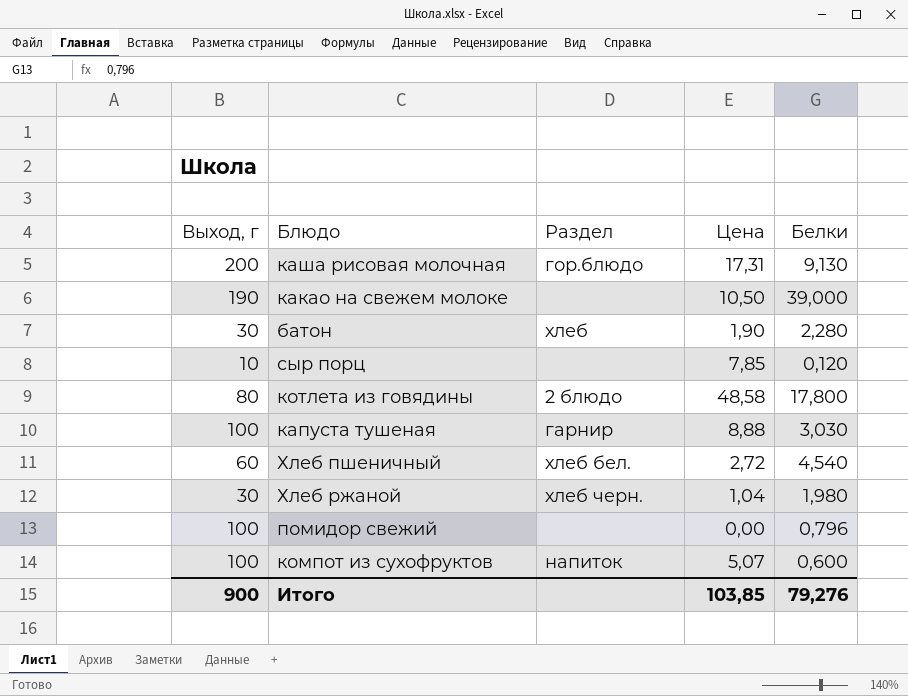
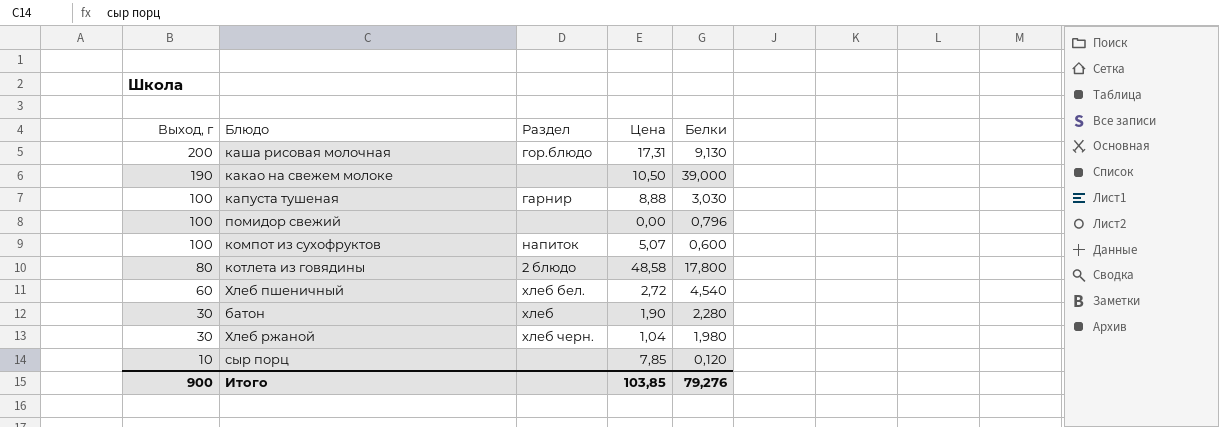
row order: none -> Выход, г descending

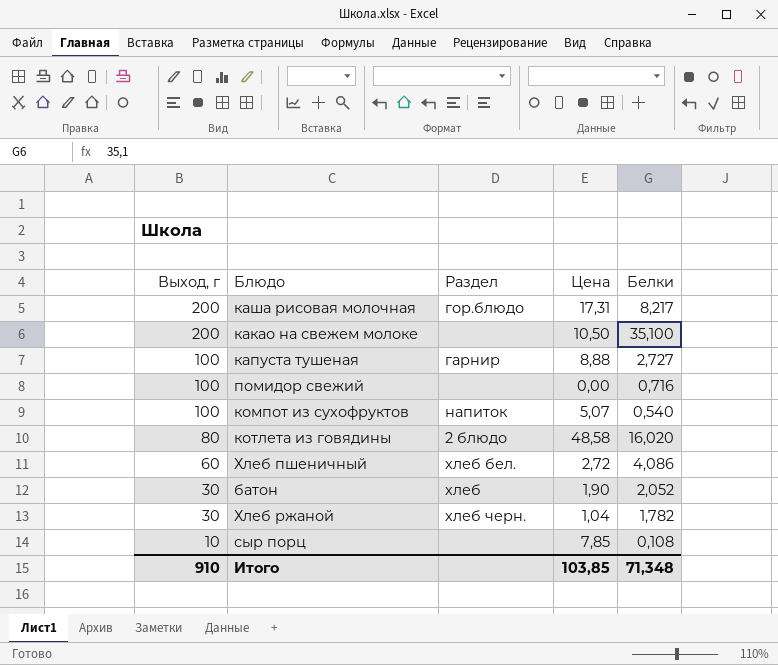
каша рисовая молочная | Белки: 9,130 -> 8,217
какао на свежем молоке | Выход, г: 190 -> 200
какао на свежем молоке | Белки: 39,000 -> 35,100
капуста тушеная | Белки: 3,030 -> 2,727
помидор свежий | Белки: 0,796 -> 0,716
компот из сухофруктов | Белки: 0,600 -> 0,540
котлета из говядины | Белки: 17,800 -> 16,020
Хлеб пшеничный | Белки: 4,540 -> 4,086
батон | Белки: 2,280 -> 2,052
Хлеб ржаной | Белки: 1,980 -> 1,782
сыр порц | Белки: 0,120 -> 0,108
Итого | Выход, г: 900 -> 910
Итого | Белки: 79,276 -> 71,348

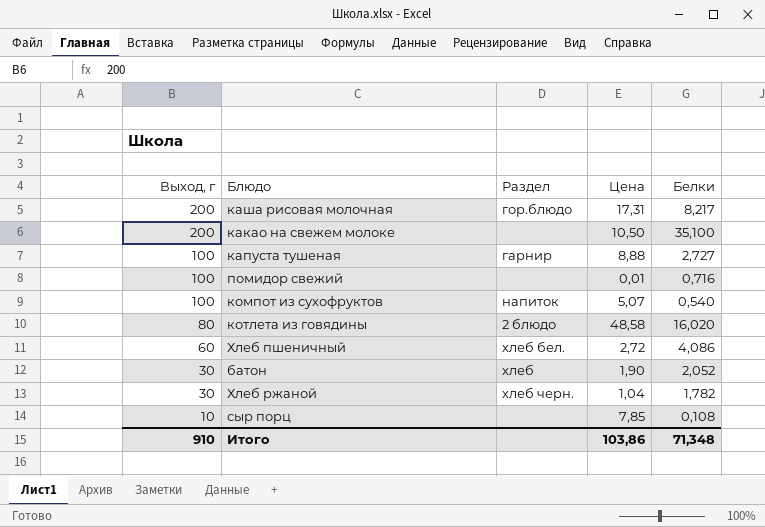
помидор свежий | Цена: 0,00 -> 0,01
Итого | Цена: 103,85 -> 103,86

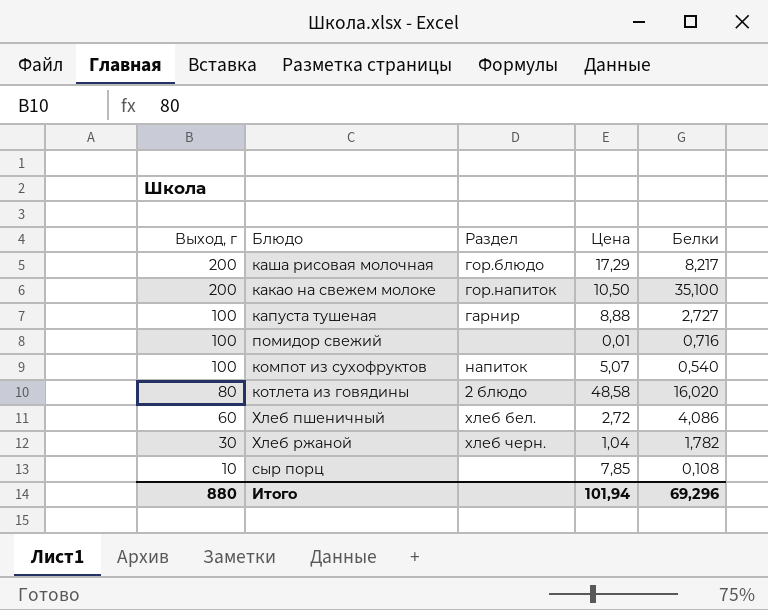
row батон: 30 | хлеб | 1,90 | 2,052 -> none
каша рисовая молочная | Цена: 17,31 -> 17,29
какао на свежем молоке | Раздел: none -> гор.напиток
Итого | Выход, г: 910 -> 880
Итого | Цена: 103,86 -> 101,94
Итого | Белки: 71,348 -> 69,296

